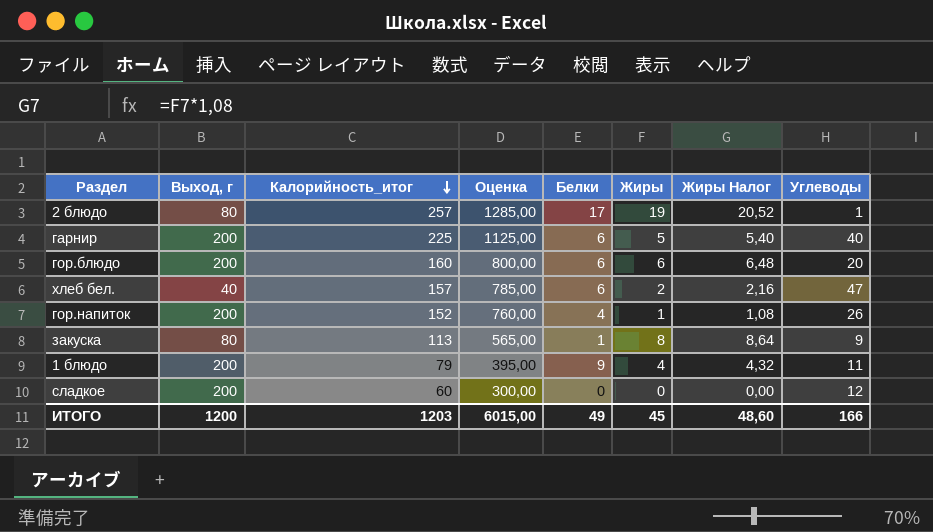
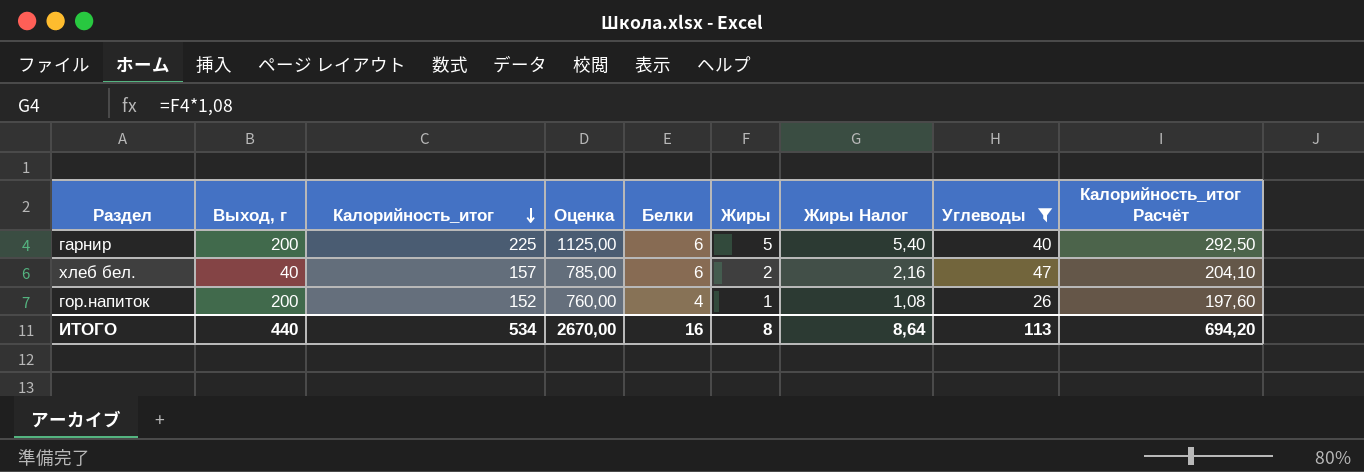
filter: none -> Углеводы >= 26
column Калорийность_итог Расчёт | formula: none -> [Калорийность_итог] * 1,3
ИТОГО | Выход, г: 1200 -> 440
ИТОГО | Калорийность_итог: 1203 -> 534
ИТОГО | Оценка: 6015,00 -> 2670,00
ИТОГО | Белки: 49 -> 16
ИТОГО | Жиры: 45 -> 8
ИТОГО | Жиры Налог: 48,60 -> 8,64
ИТОГО | Углеводы: 166 -> 113

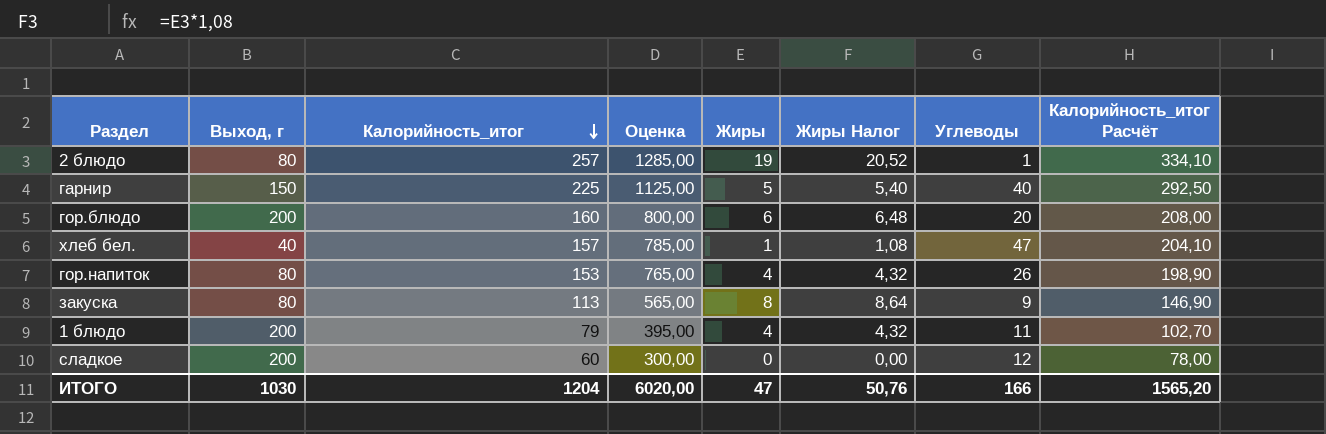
filter: Углеводы >= 26 -> none
column Белки | position: 5 -> none
гарнир | Выход, г: 200 -> 150
хлеб бел. | Жиры: 2 -> 1
хлеб бел. | Жиры Налог: 2,16 -> 1,08
гор.напиток | Выход, г: 200 -> 80
гор.напиток | Калорийность_итог: 152 -> 153
гор.напиток | Оценка: 760,00 -> 765,00
гор.напиток | Жиры: 1 -> 4
гор.напиток | Жиры Налог: 1,08 -> 4,32
гор.напиток | Калорийность_итог Расчёт: 197,60 -> 198,90
ИТОГО | Выход, г: 440 -> 1030
ИТОГО | Калорийность_итог: 534 -> 1204
ИТОГО | Оценка: 2670,00 -> 6020,00
ИТОГО | Жиры: 8 -> 47
ИТОГО | Жиры Налог: 8,64 -> 50,76
ИТОГО | Углеводы: 113 -> 166
ИТОГО | Калорийность_итог Расчёт: 694,20 -> 1565,20

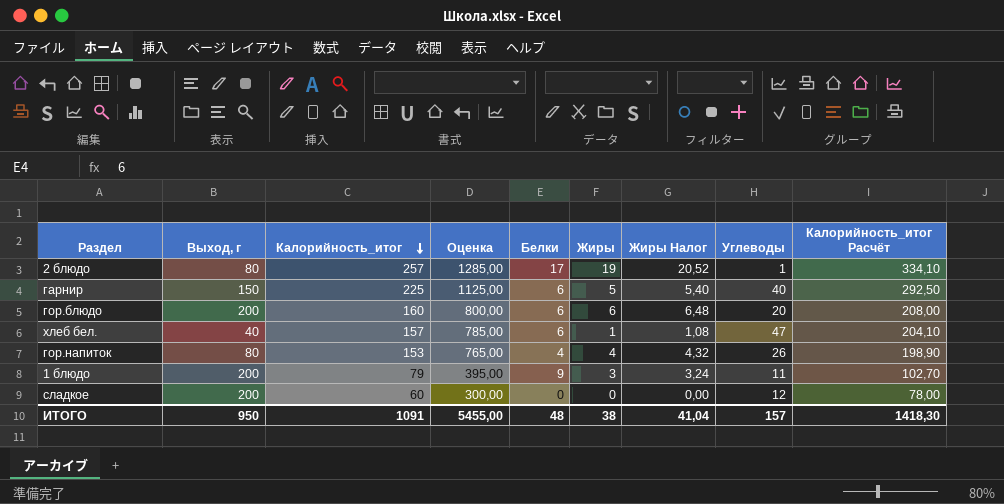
column Белки | position: none -> 5
row закуска: 80 | 113 | 565,00 | 8 | 8,64 | 9 | 146,90 -> none
1 блюдо | Жиры: 4 -> 3
1 блюдо | Жиры Налог: 4,32 -> 3,24
ИТОГО | Выход, г: 1030 -> 950
ИТОГО | Калорийность_итог: 1204 -> 1091
ИТОГО | Оценка: 6020,00 -> 5455,00
ИТОГО | Жиры: 47 -> 38
ИТОГО | Жиры Налог: 50,76 -> 41,04
ИТОГО | Углеводы: 166 -> 157
ИТОГО | Калорийность_итог Расчёт: 1565,20 -> 1418,30

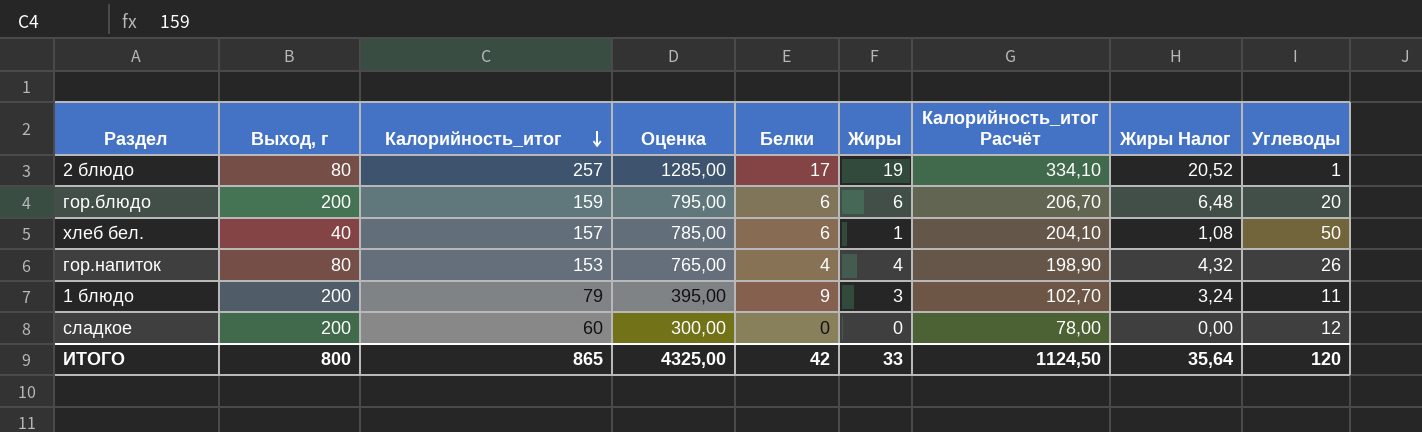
column Калорийность_итог Расчёт | position: 9 -> 7
row гарнир: 150 | 225 | 1125,00 | 6 | 5 | 5,40 | 40 | 292,50 -> none
гор.блюдо | Калорийность_итог: 160 -> 159
гор.блюдо | Оценка: 800,00 -> 795,00
гор.блюдо | Калорийность_итог Расчёт: 208,00 -> 206,70
хлеб бел. | Углеводы: 47 -> 50
ИТОГО | Выход, г: 950 -> 800
ИТОГО | Калорийность_итог: 1091 -> 865
ИТОГО | Оценка: 5455,00 -> 4325,00
ИТОГО | Белки: 48 -> 42
ИТОГО | Жиры: 38 -> 33
ИТОГО | Калорийность_итог Расчёт: 1418,30 -> 1124,50
ИТОГО | Жиры Налог: 41,04 -> 35,64
ИТОГО | Углеводы: 157 -> 120

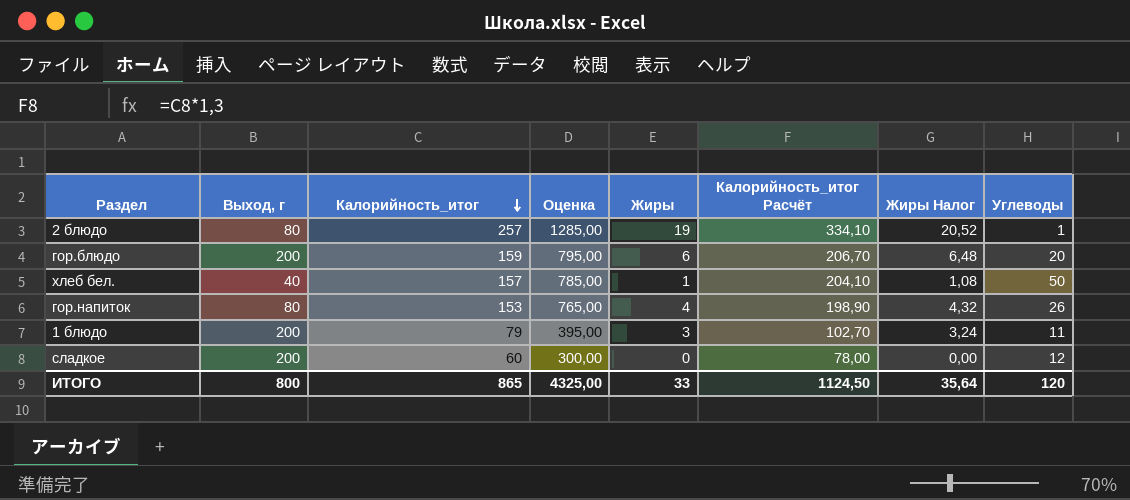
column Белки | position: 5 -> none

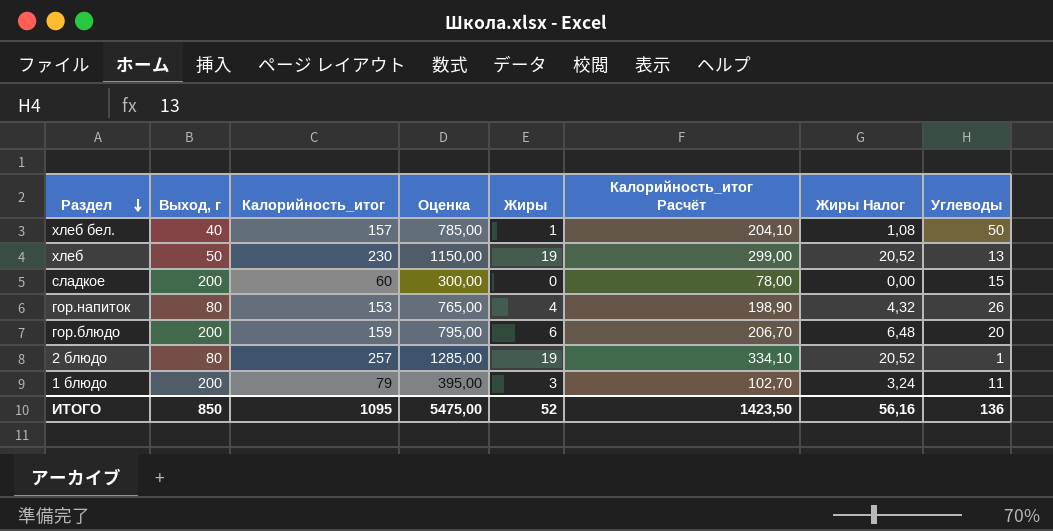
row order: Калорийность_итог descending -> Раздел descending
row хлеб: none -> 50 | 230 | 1150,00 | 19 | 299,00 | 20,52 | 13
сладкое | Углеводы: 12 -> 15
ИТОГО | Выход, г: 800 -> 850
ИТОГО | Калорийность_итог: 865 -> 1095
ИТОГО | Оценка: 4325,00 -> 5475,00
ИТОГО | Жиры: 33 -> 52
ИТОГО | Калорийность_итог Расчёт: 1124,50 -> 1423,50
ИТОГО | Жиры Налог: 35,64 -> 56,16
ИТОГО | Углеводы: 120 -> 136

